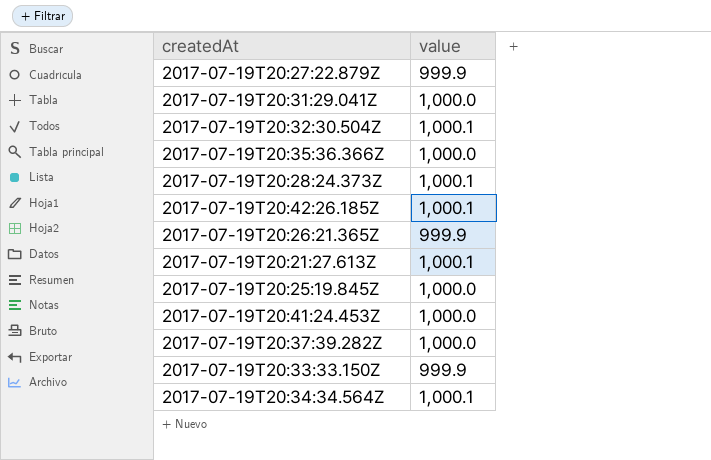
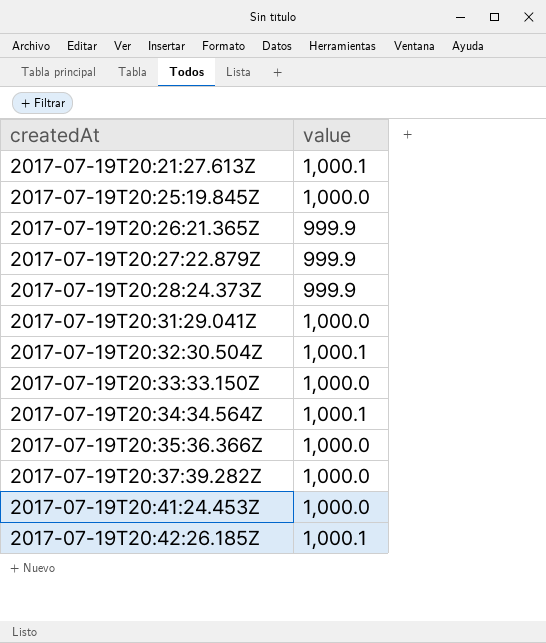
row order: none -> createdAt ascending
2017-07-19T20:28:24.373Z | value: 1,000.1 -> 999.9
2017-07-19T20:33:33.150Z | value: 999.9 -> 1,000.0

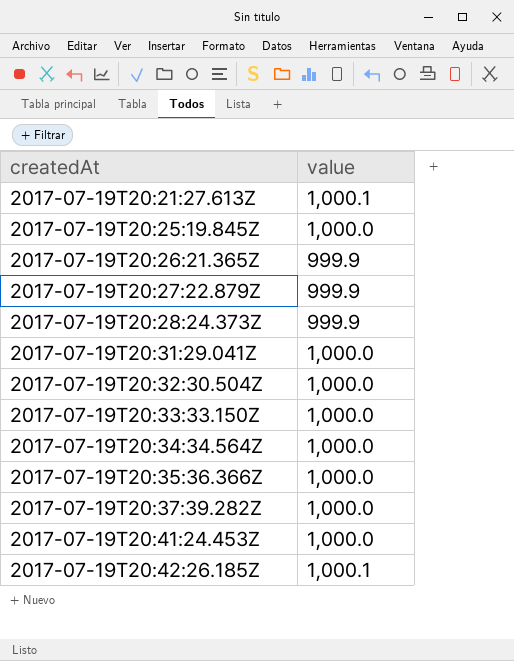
2017-07-19T20:32:30.504Z | value: 1,000.1 -> 1,000.0
2017-07-19T20:34:34.564Z | value: 1,000.1 -> 1,000.0

